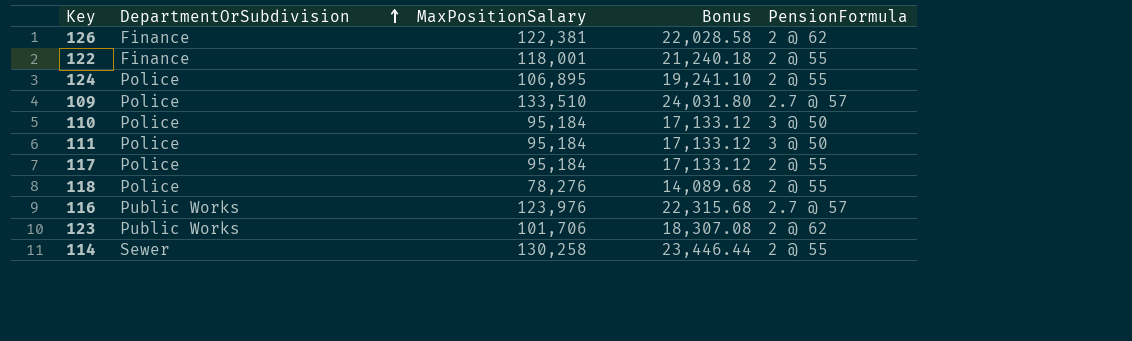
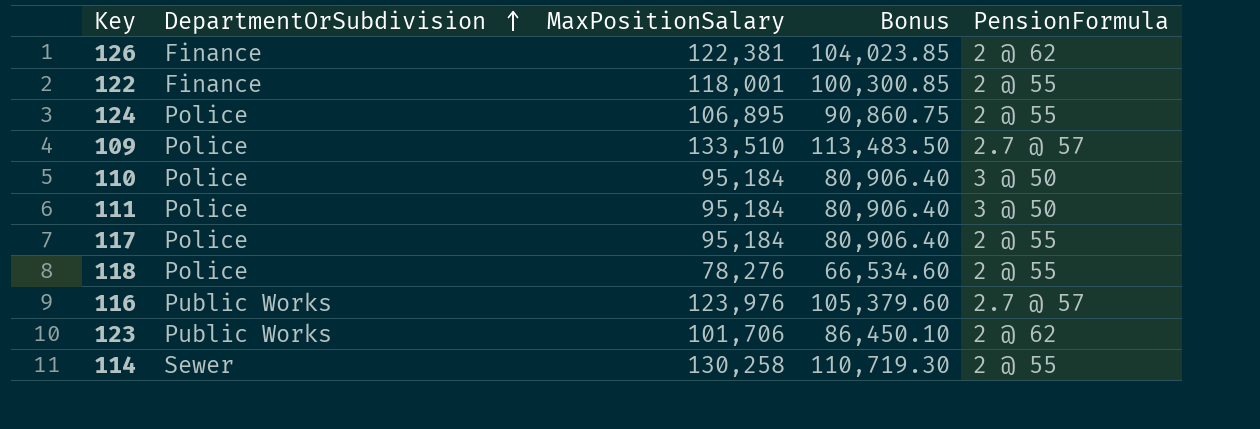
column Bonus | formula: [MaxPositionSalary] * 0.18 -> [MaxPositionSalary] * 0.85

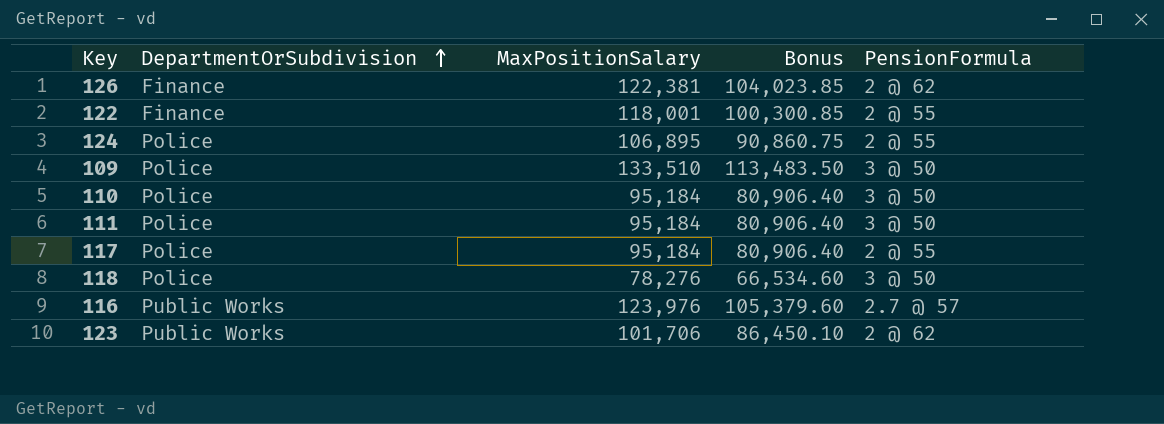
row 114: Sewer | 130,258 | 110,719.30 | 2 @ 55 -> none
109 | PensionFormula: 2.7 @ 57 -> 3 @ 50
118 | PensionFormula: 2 @ 55 -> 3 @ 50

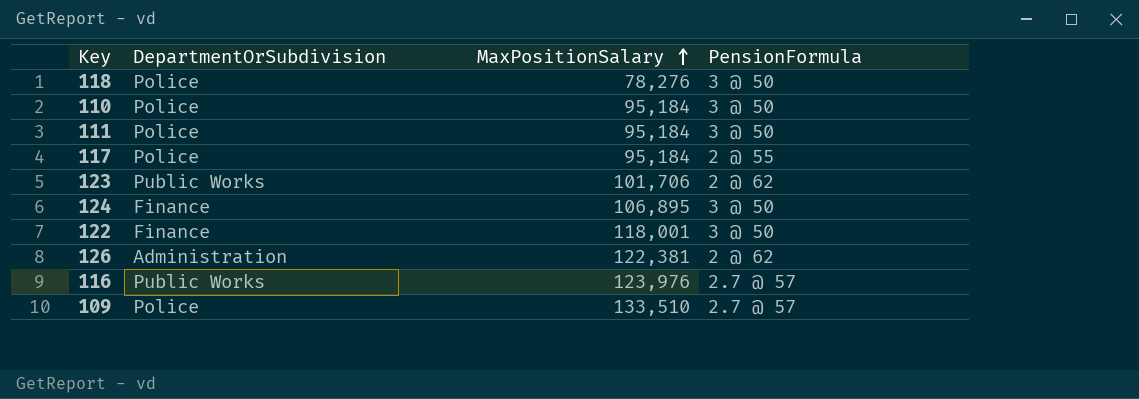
row order: DepartmentOrSubdivision ascending -> MaxPositionSalary ascending
column Bonus | formula: [MaxPositionSalary] * 0.85 -> none
124 | DepartmentOrSubdivision: Police -> Finance
124 | PensionFormula: 2 @ 55 -> 3 @ 50
122 | PensionFormula: 2 @ 55 -> 3 @ 50
126 | DepartmentOrSubdivision: Finance -> Administration
109 | PensionFormula: 3 @ 50 -> 2.7 @ 57

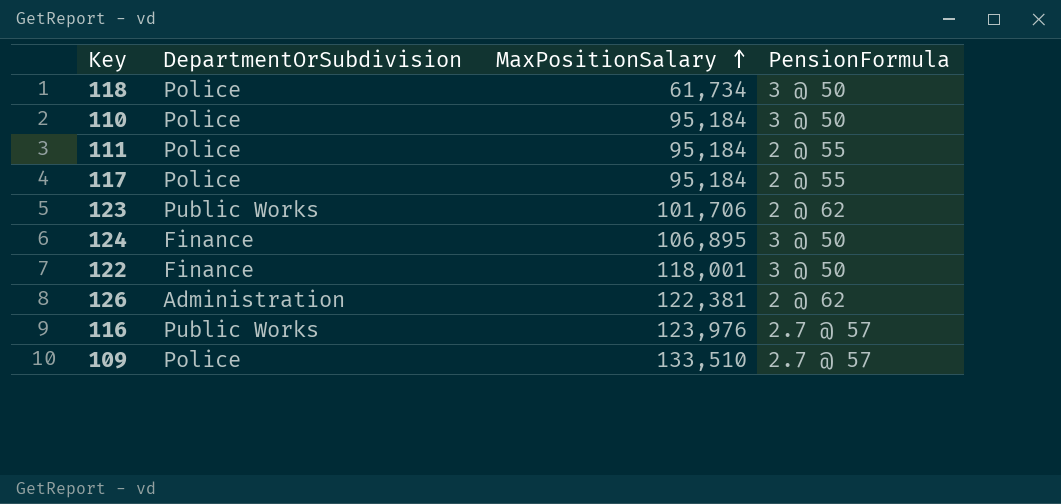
118 | MaxPositionSalary: 78,276 -> 61,734
111 | PensionFormula: 3 @ 50 -> 2 @ 55

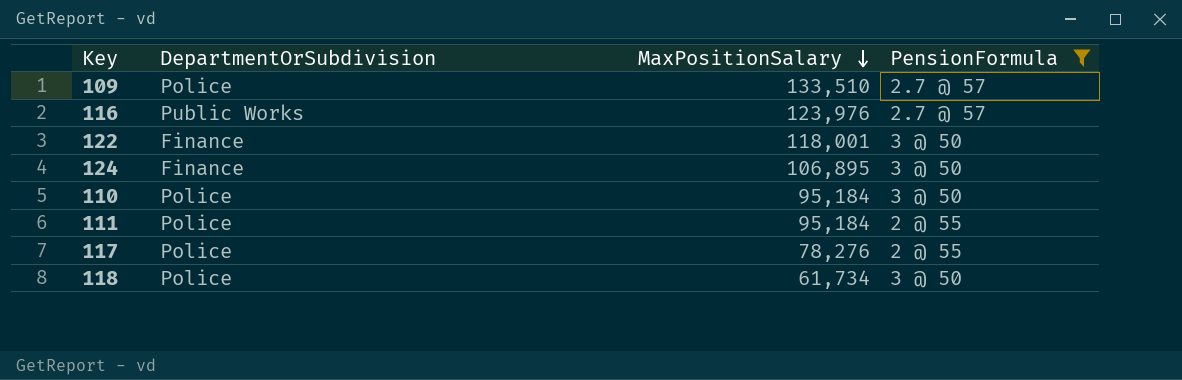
filter: none -> PensionFormula != 2 @ 62
row order: MaxPositionSalary ascending -> MaxPositionSalary descending
117 | MaxPositionSalary: 95,184 -> 78,276

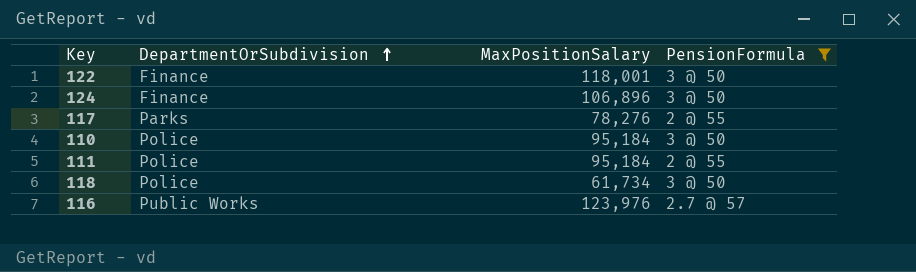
row order: MaxPositionSalary descending -> DepartmentOrSubdivision ascending
row 109: Police | 133,510 | 2.7 @ 57 -> none
124 | MaxPositionSalary: 106,895 -> 106,896
117 | DepartmentOrSubdivision: Police -> Parks

